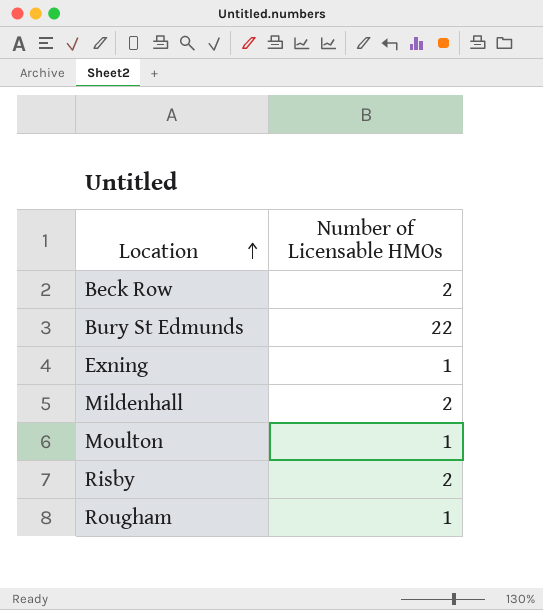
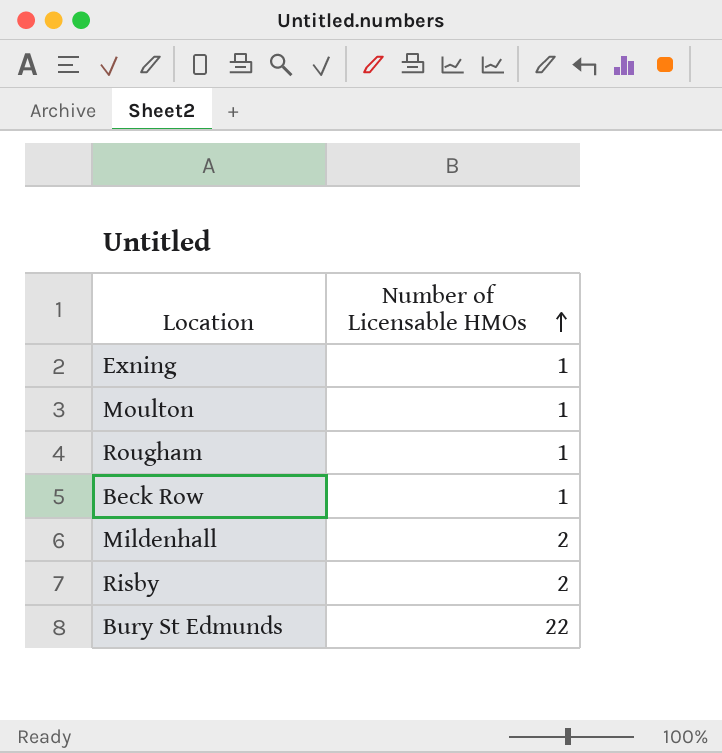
row order: Location ascending -> Number of Licensable HMOs ascending
Beck Row | Number of Licensable HMOs: 2 -> 1

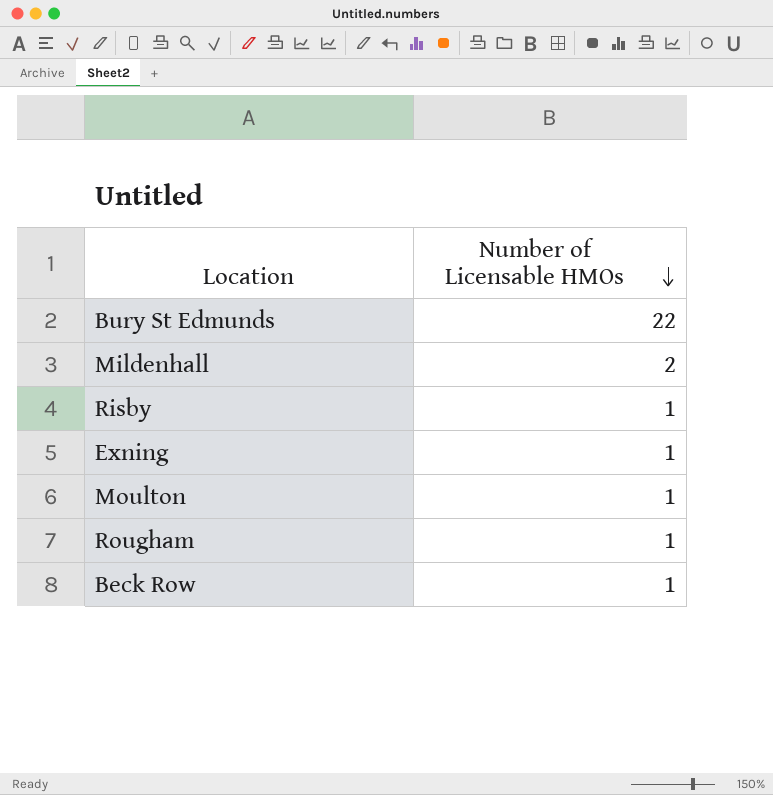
row order: Number of Licensable HMOs ascending -> Number of Licensable HMOs descending
Risby | Number of Licensable HMOs: 2 -> 1

